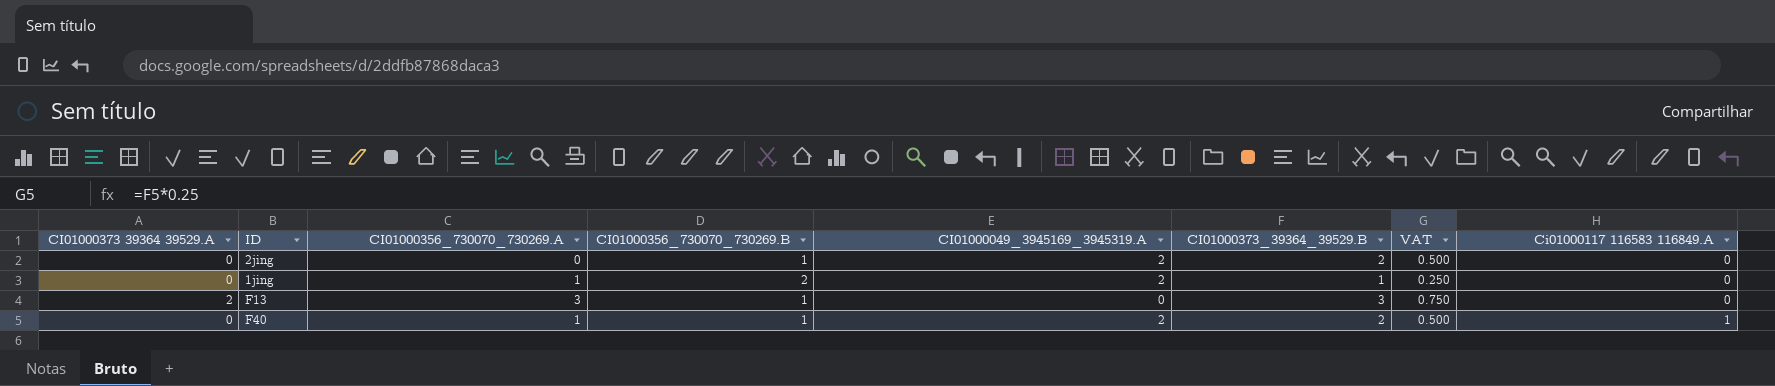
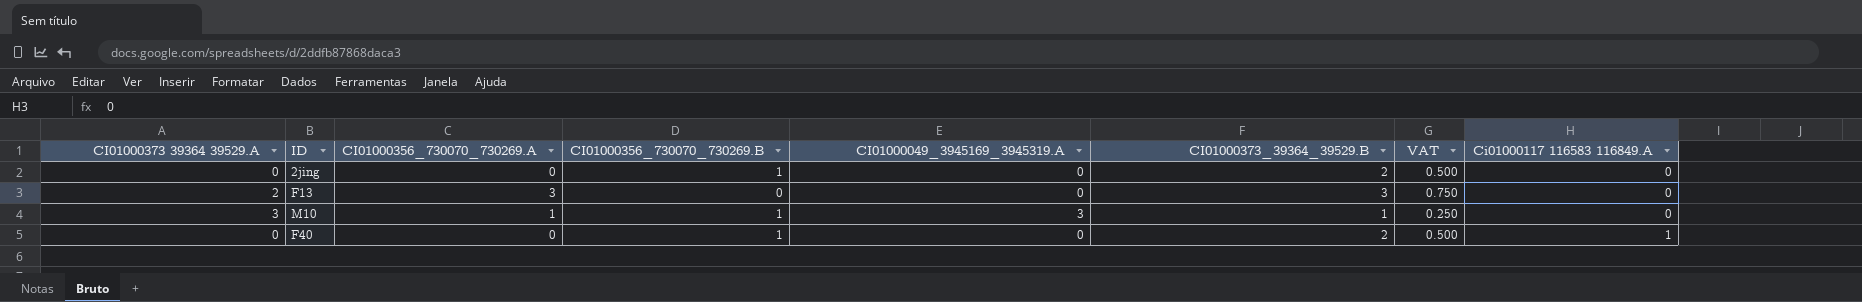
row 1jing: 0 | 1 | 2 | 2 | 1 | 0.250 | 0 -> none
2jing | CI01000049_3945169_3945319.A: 2 -> 0
F13 | CI01000356_730070_730269.B: 1 -> 0
row M10: none -> 3 | 1 | 1 | 3 | 1 | 0.250 | 0
F40 | CI01000356_730070_730269.A: 1 -> 0
F40 | CI01000049_3945169_3945319.A: 2 -> 0

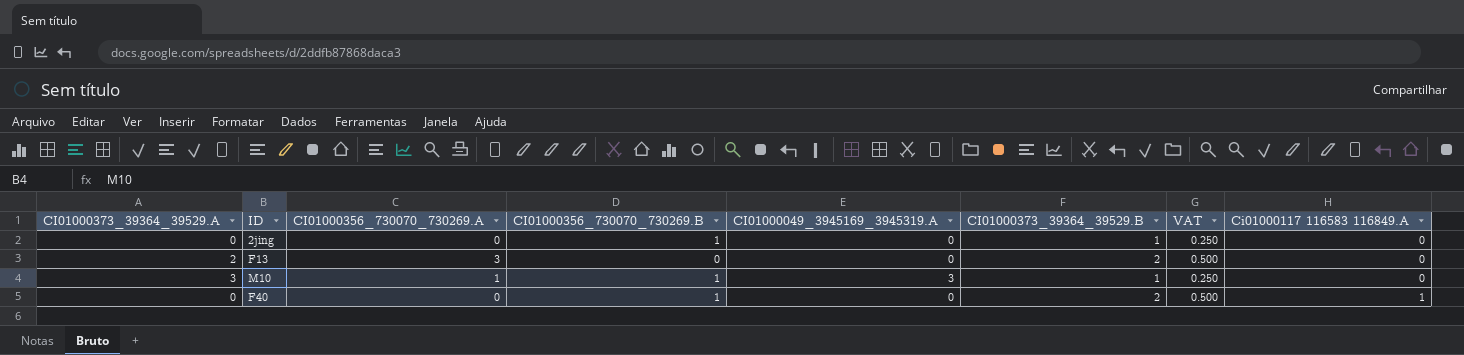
column name: CI01000373 39364 39529.A -> CI01000373_39364_39529.A
2jing | CI01000373_39364_39529.B: 2 -> 1
2jing | VAT: 0.500 -> 0.250
F13 | CI01000373_39364_39529.B: 3 -> 2
F13 | VAT: 0.750 -> 0.500

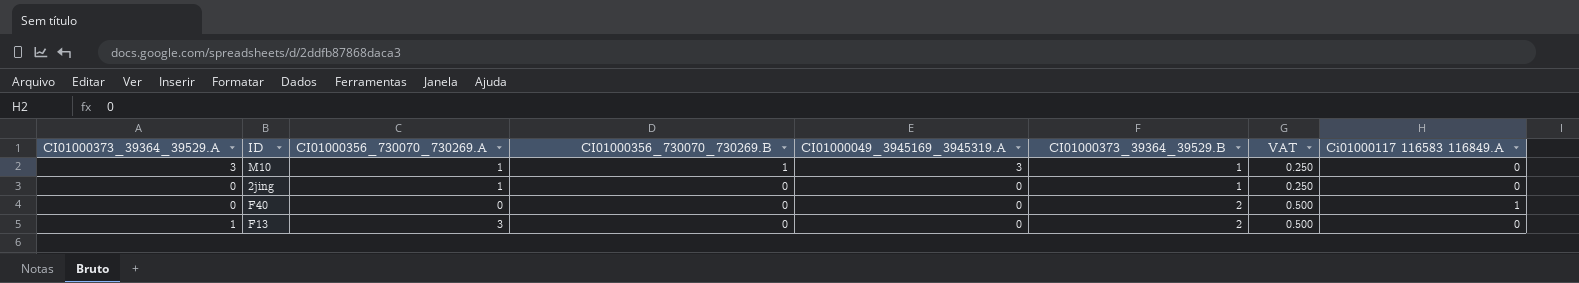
row order: Ci01000117 116583 116849.A ascending -> CI01000356_730070_730269.B descending
2jing | CI01000356_730070_730269.A: 0 -> 1
2jing | CI01000356_730070_730269.B: 1 -> 0
F40 | CI01000356_730070_730269.B: 1 -> 0
F13 | CI01000373_39364_39529.A: 2 -> 1

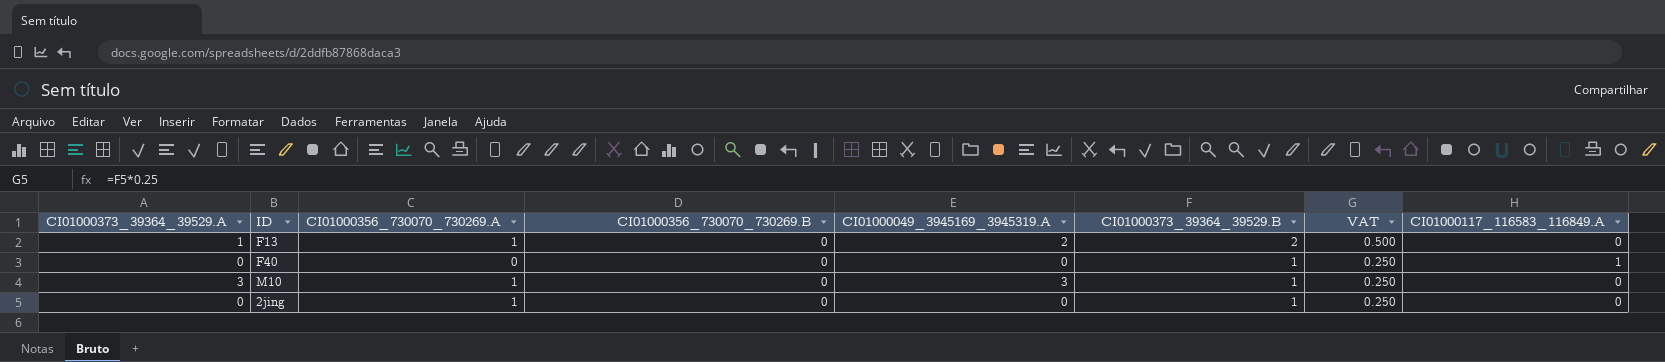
row order: CI01000356_730070_730269.B descending -> CI01000373_39364_39529.B descending
column name: Ci01000117 116583 116849.A -> CI01000117_116583_116849.A
F13 | CI01000356_730070_730269.A: 3 -> 1
F13 | CI01000049_3945169_3945319.A: 0 -> 2
F40 | CI01000373_39364_39529.B: 2 -> 1
F40 | VAT: 0.500 -> 0.250
M10 | CI01000356_730070_730269.B: 1 -> 0

